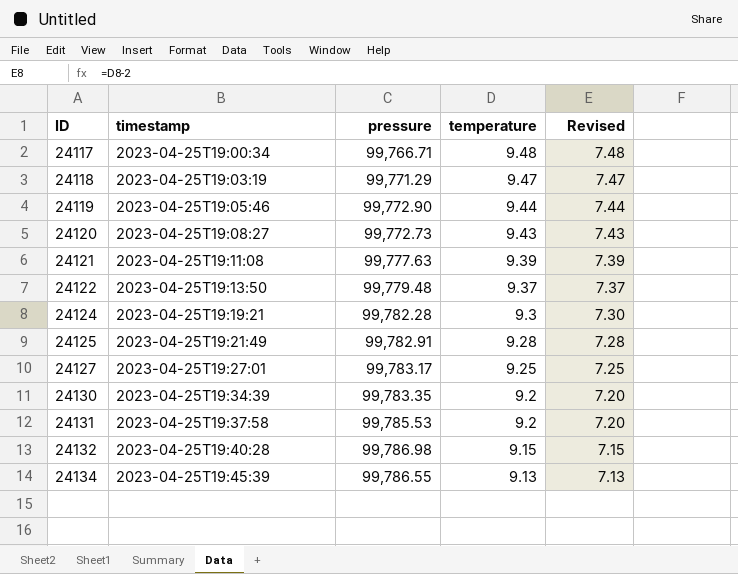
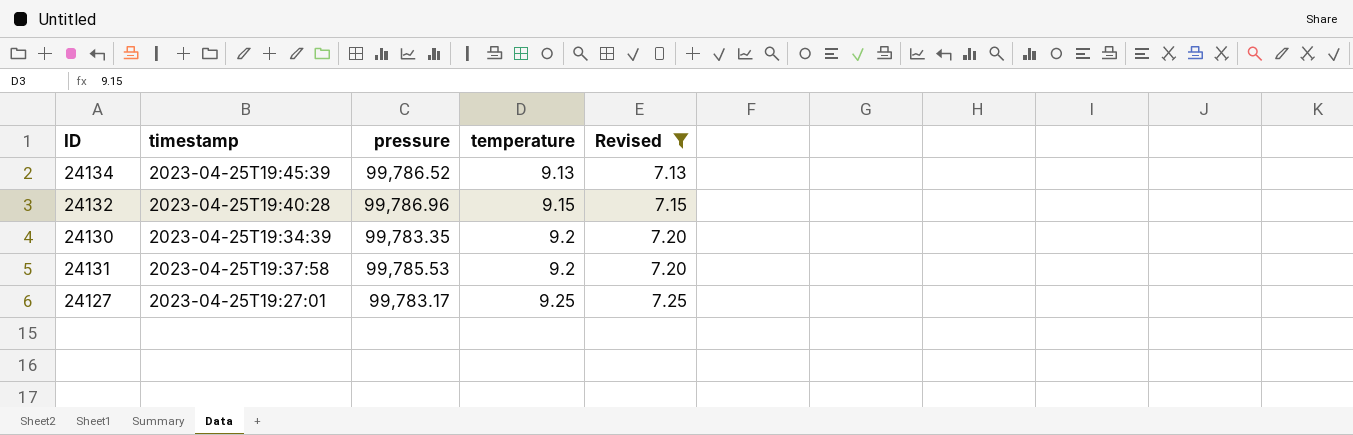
filter: none -> Revised <= 7.25
row order: ID ascending -> temperature ascending
24134 | pressure: 99,786.55 -> 99,786.52
24132 | pressure: 99,786.98 -> 99,786.96

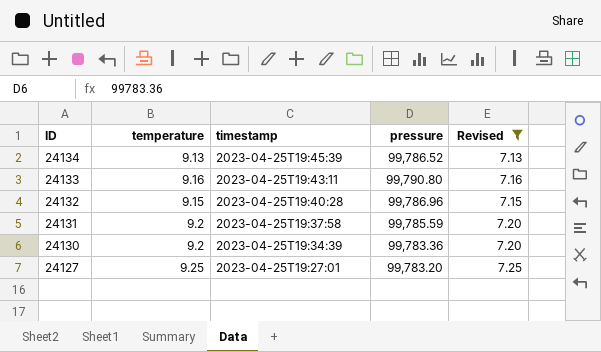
row order: temperature ascending -> ID descending
column temperature | position: 4 -> 2
row 24133: none -> 9.16 | 2023-04-25T19:43:11 | 99,790.80 | 7.16
24131 | pressure: 99,785.53 -> 99,785.59
24130 | pressure: 99,783.35 -> 99,783.36
24127 | pressure: 99,783.17 -> 99,783.20

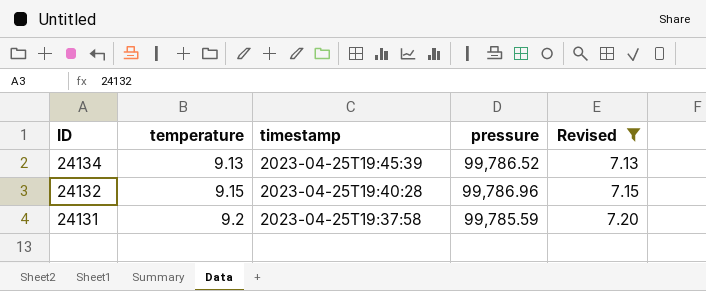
row 24133: 9.16 | 2023-04-25T19:43:11 | 99,790.80 | 7.16 -> none
row 24130: 9.2 | 2023-04-25T19:34:39 | 99,783.36 | 7.20 -> none
row 24127: 9.25 | 2023-04-25T19:27:01 | 99,783.20 | 7.25 -> none

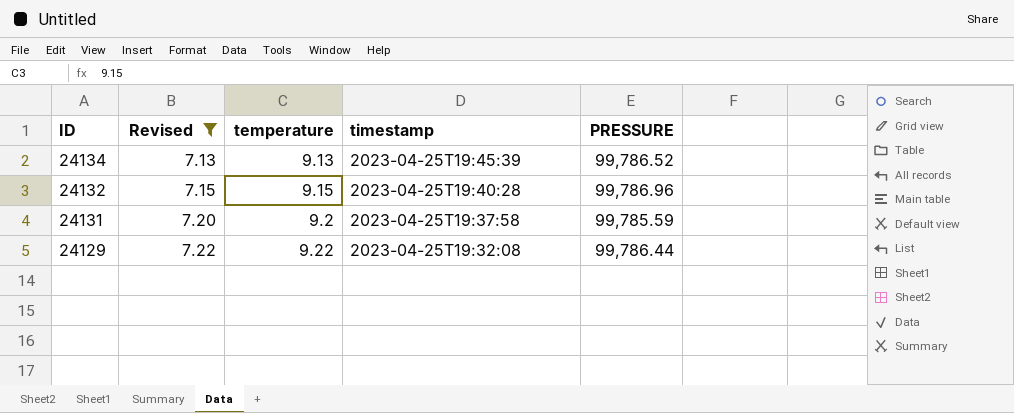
column Revised | position: 5 -> 2
column name: pressure -> PRESSURE
row 24129: none -> 7.22 | 9.22 | 2023-04-25T19:32:08 | 99,786.44

